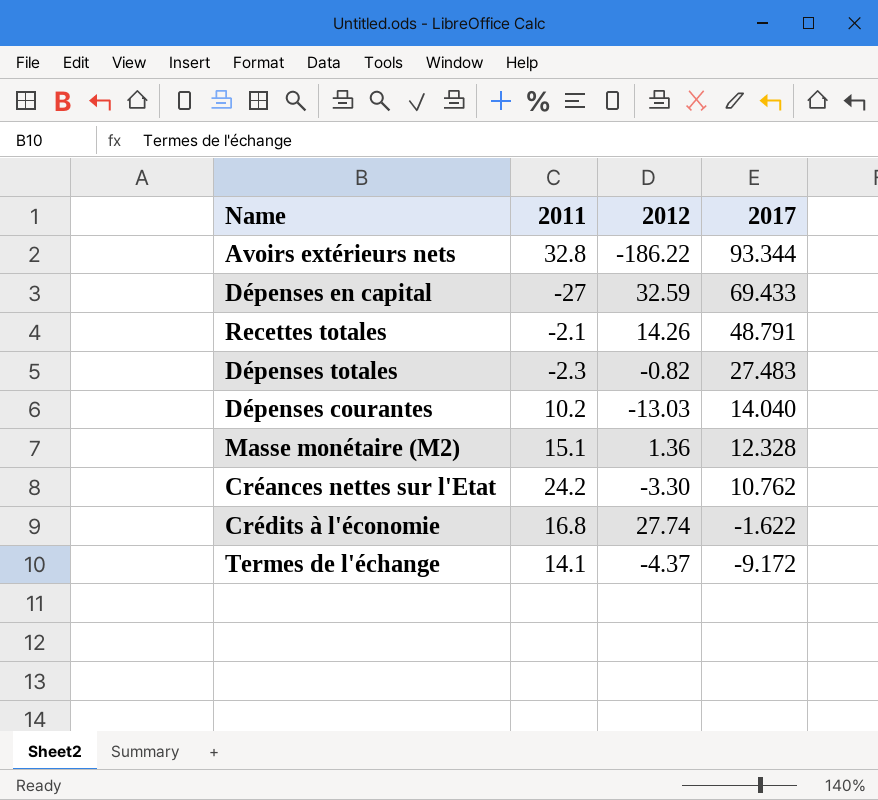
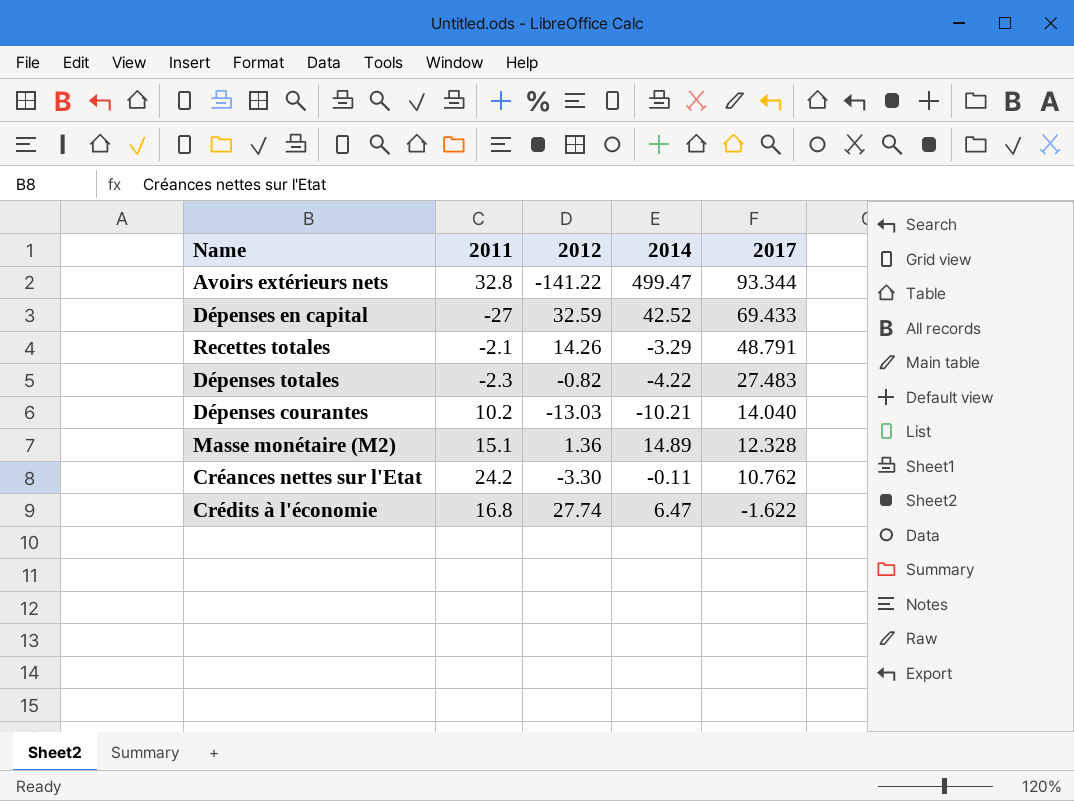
column 2014 | position: none -> 4
row Termes de l'échange: 14.1 | -4.37 | -9.172 -> none
Avoirs extérieurs nets | 2012: -186.22 -> -141.22

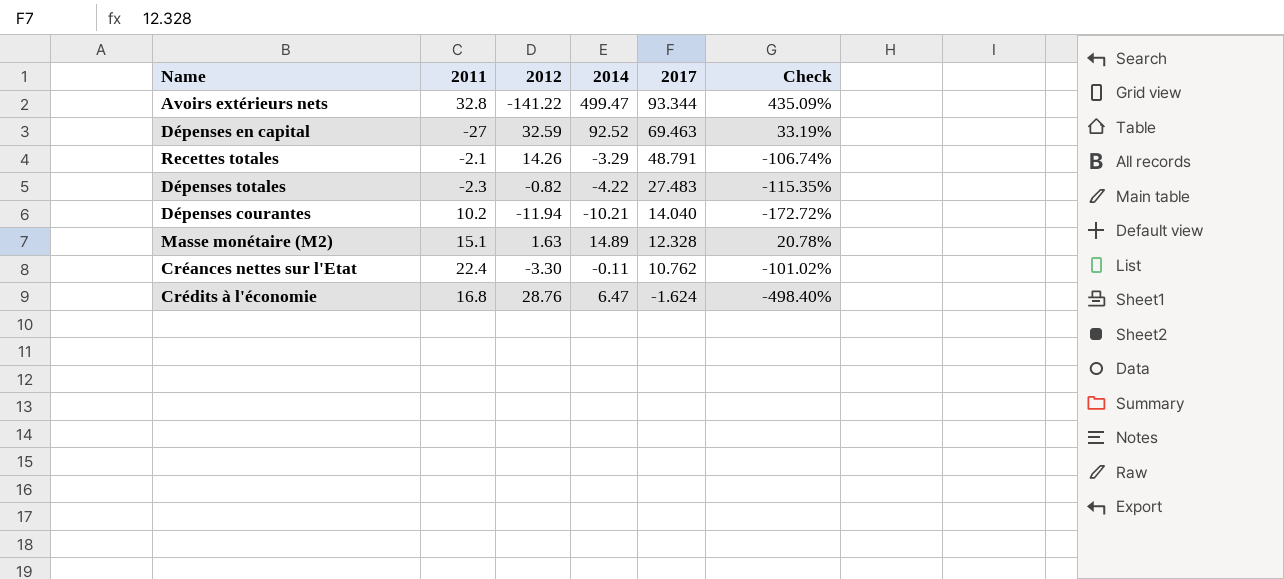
column Check | formula: none -> ([2014] - [2017]) / [2017]
Dépenses en capital | 2014: 42.52 -> 92.52
Dépenses en capital | 2017: 69.433 -> 69.463
Dépenses courantes | 2012: -13.03 -> -11.94
Masse monétaire (M2) | 2012: 1.36 -> 1.63
Créances nettes sur l'Etat | 2011: 24.2 -> 22.4
Crédits à l'économie | 2012: 27.74 -> 28.76
Crédits à l'économie | 2017: -1.622 -> -1.624

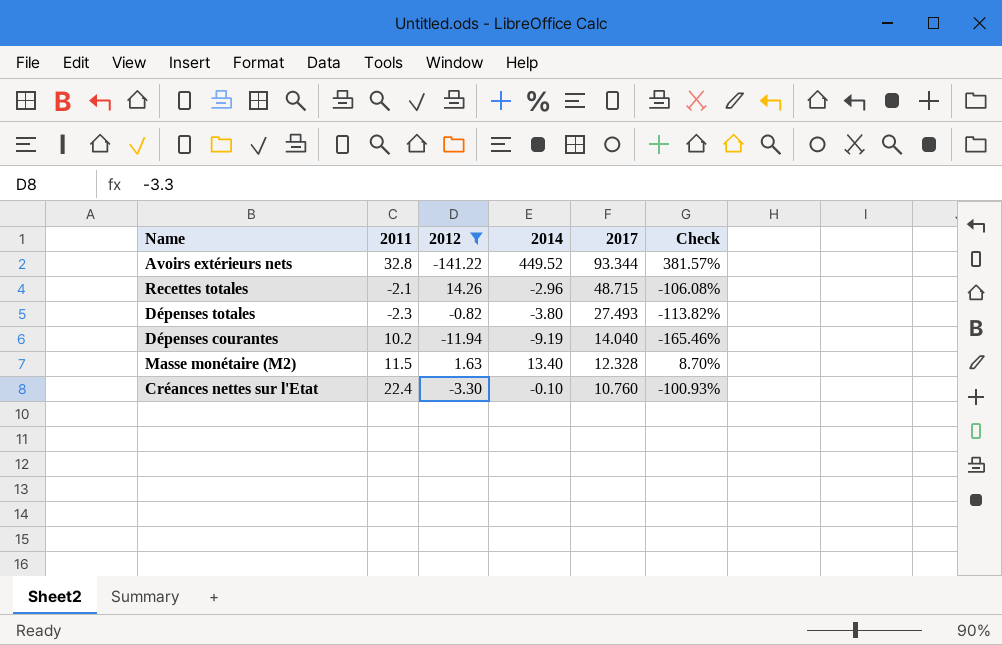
filter: none -> 2012 <= 14.26
Avoirs extérieurs nets | 2014: 499.47 -> 449.52
Avoirs extérieurs nets | Check: 435.09% -> 381.57%
Recettes totales | 2014: -3.29 -> -2.96
Recettes totales | 2017: 48.791 -> 48.715
Recettes totales | Check: -106.74% -> -106.08%
Dépenses totales | 2014: -4.22 -> -3.80
Dépenses totales | 2017: 27.483 -> 27.493
Dépenses totales | Check: -115.35% -> -113.82%
Dépenses courantes | 2014: -10.21 -> -9.19
Dépenses courantes | Check: -172.72% -> -165.46%
Masse monétaire (M2) | 2011: 15.1 -> 11.5
Masse monétaire (M2) | 2014: 14.89 -> 13.40
Masse monétaire (M2) | Check: 20.78% -> 8.70%
Créances nettes sur l'Etat | 2014: -0.11 -> -0.10
Créances nettes sur l'Etat | 2017: 10.762 -> 10.760
Créances nettes sur l'Etat | Check: -101.02% -> -100.93%

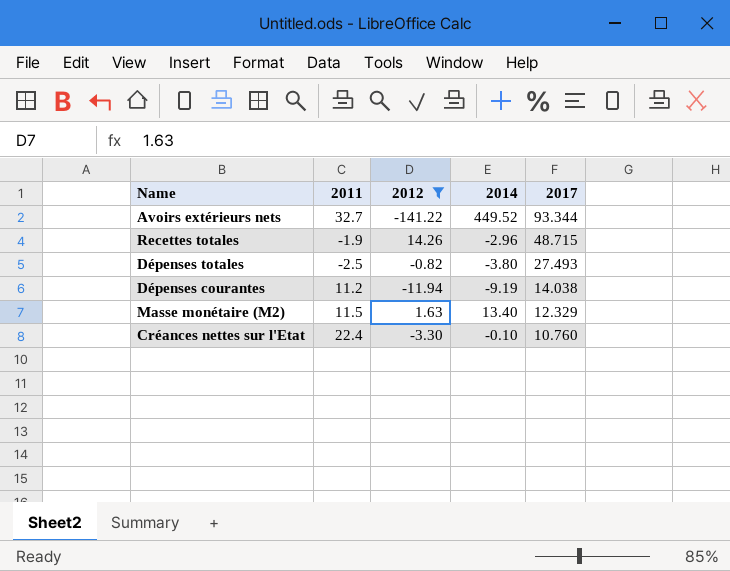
column Check | formula: ([2014] - [2017]) / [2017] -> none
Avoirs extérieurs nets | 2011: 32.8 -> 32.7
Recettes totales | 2011: -2.1 -> -1.9
Dépenses totales | 2011: -2.3 -> -2.5
Dépenses courantes | 2011: 10.2 -> 11.2
Dépenses courantes | 2017: 14.040 -> 14.038
Masse monétaire (M2) | 2017: 12.328 -> 12.329

